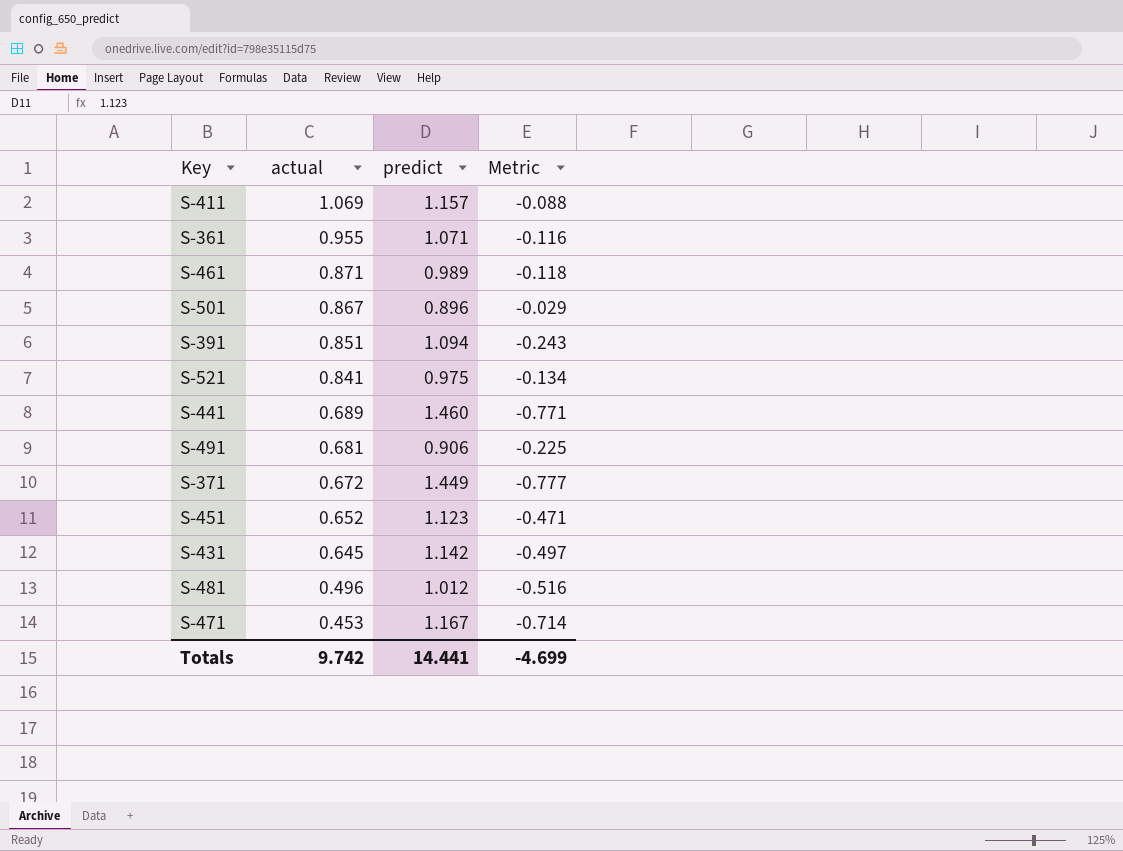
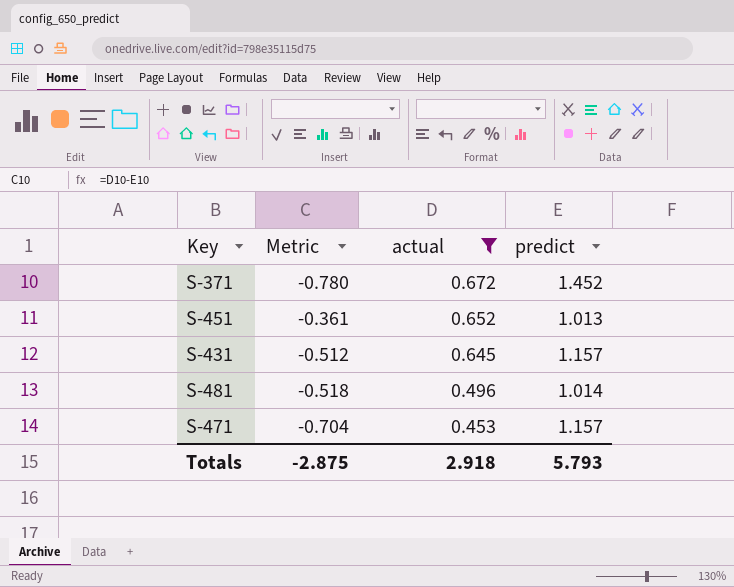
filter: none -> actual <= 0.672
column Metric | position: 4 -> 2
S-371 | Metric: -0.777 -> -0.780
S-371 | predict: 1.449 -> 1.452
S-451 | Metric: -0.471 -> -0.361
S-451 | predict: 1.123 -> 1.013
S-431 | Metric: -0.497 -> -0.512
S-431 | predict: 1.142 -> 1.157
S-481 | Metric: -0.516 -> -0.518
S-481 | predict: 1.012 -> 1.014
S-471 | Metric: -0.714 -> -0.704
S-471 | predict: 1.167 -> 1.157
Totals | Metric: -4.699 -> -2.875
Totals | actual: 9.742 -> 2.918
Totals | predict: 14.441 -> 5.793

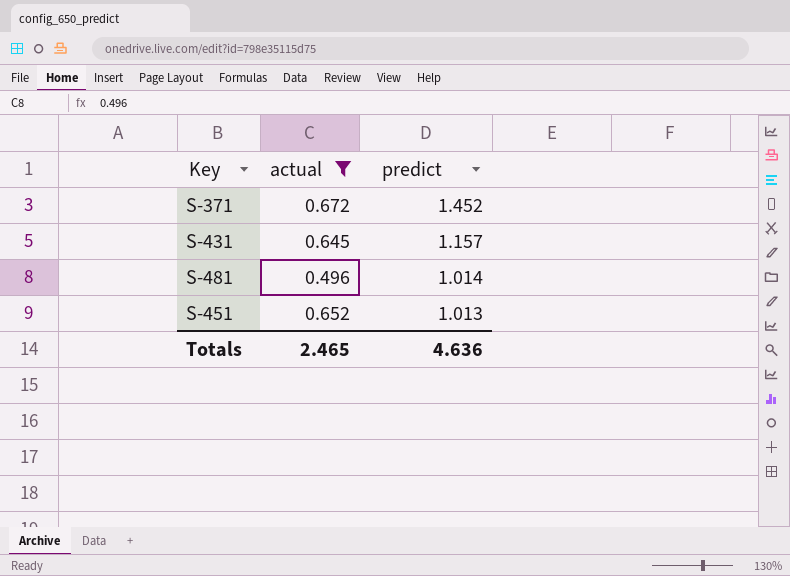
row order: actual descending -> predict descending
column Metric | formula: [actual] - [predict] -> none
row S-471: -0.704 | 0.453 | 1.157 -> none
Totals | actual: 2.918 -> 2.465
Totals | predict: 5.793 -> 4.636

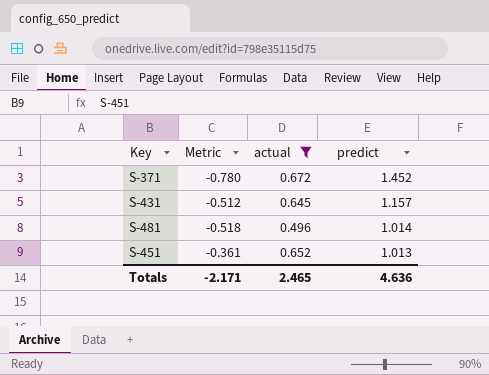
column Metric | formula: none -> [actual] - [predict]

